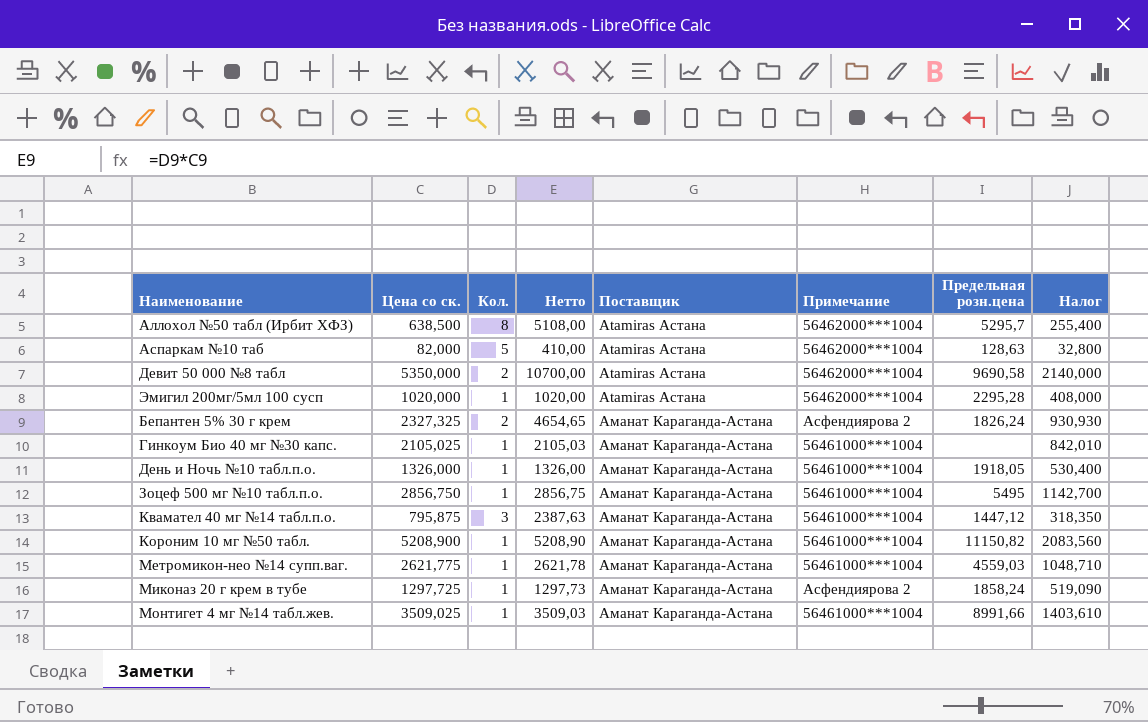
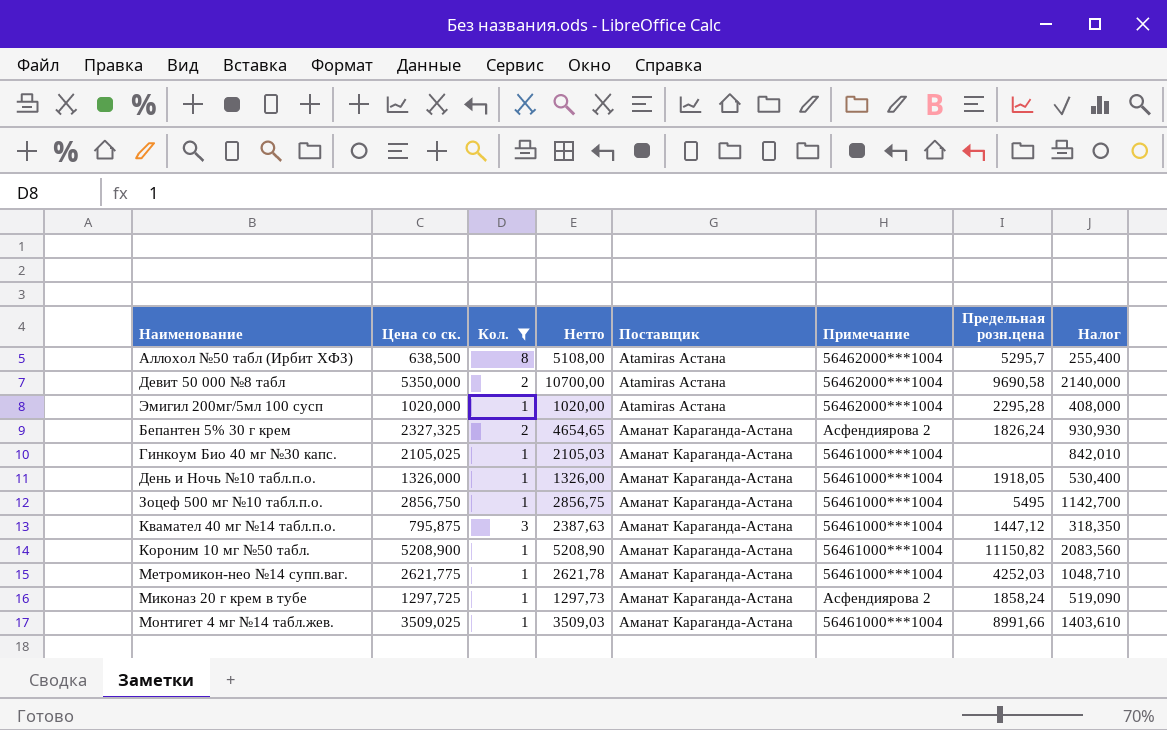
filter: none -> Кол. != 5
Метромикон-нео №14 супп.ваг. | Предельная розн.цена: 4559,03 -> 4252,03

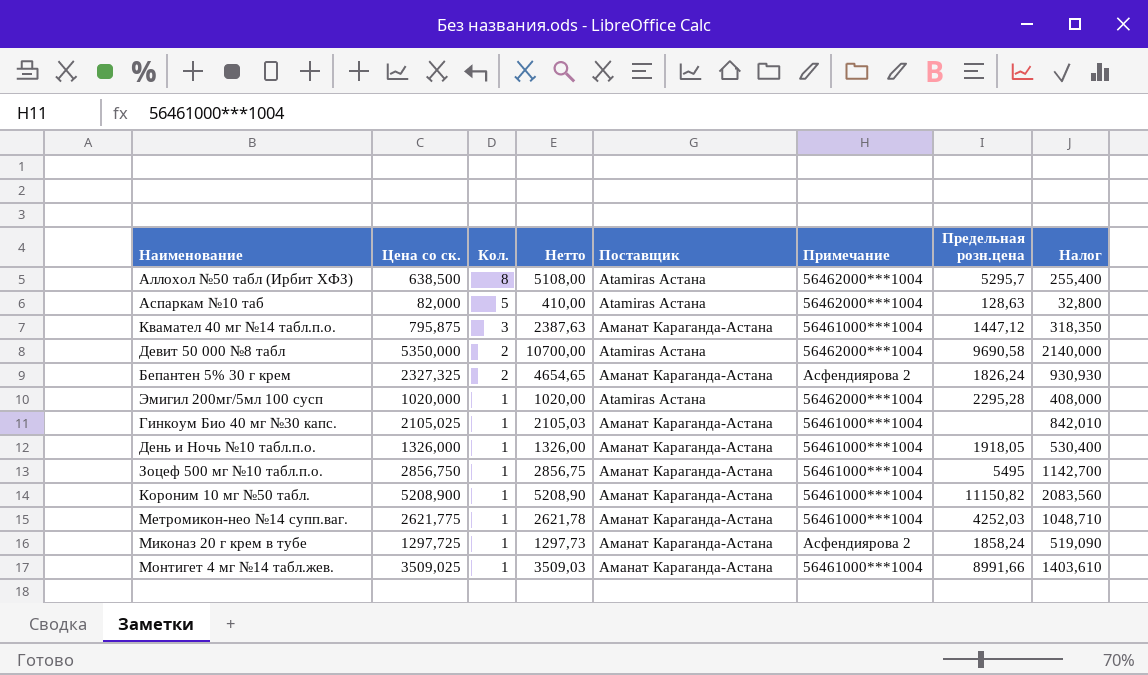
filter: Кол. != 5 -> none
row order: Поставщик ascending -> Кол. descending

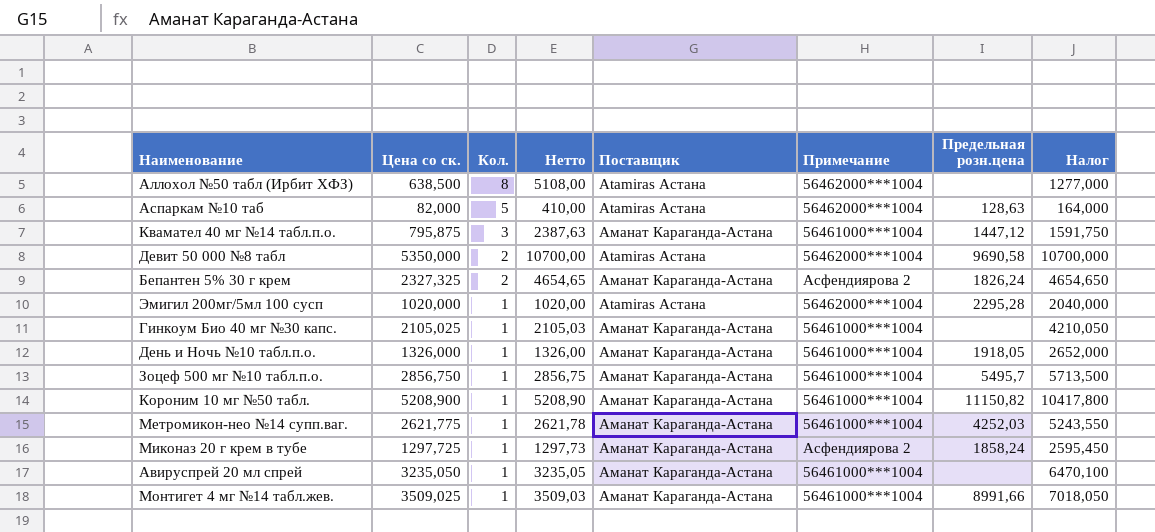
column Налог | formula: [Цена со ск.] * 0,4 -> [Цена со ск.] * 2
Аллохол №50 табл (Ирбит ХФЗ) | Предельная розн.цена: 5295,7 -> none
Зоцеф 500 мг №10 табл.п.о. | Предельная розн.цена: 5495 -> 5495,7
row Авируспрей 20 мл спрей: none -> 3235,050 | 1 | 3235,05 | Аманат Караганда-Астана | 56461000***1004 | none | 6470,100

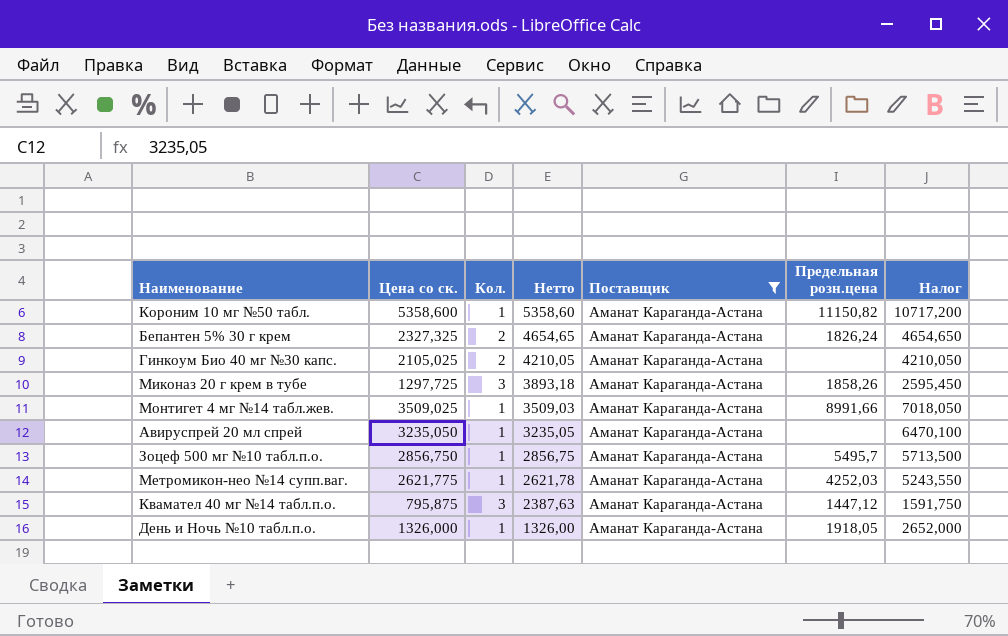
filter: none -> Поставщик = Аманат Караганда-Астана
row order: Кол. descending -> Нетто descending
column Примечание | position: 6 -> none
Короним 10 мг №50 табл. | Цена со ск.: 5208,900 -> 5358,600
Короним 10 мг №50 табл. | Нетто: 5208,90 -> 5358,60
Короним 10 мг №50 табл. | Налог: 10417,800 -> 10717,200
Гинкоум Био 40 мг №30 капс. | Кол.: 1 -> 2
Гинкоум Био 40 мг №30 капс. | Нетто: 2105,03 -> 4210,05
Миконаз 20 г крем в тубе | Кол.: 1 -> 3
Миконаз 20 г крем в тубе | Нетто: 1297,73 -> 3893,18
Миконаз 20 г крем в тубе | Предельная розн.цена: 1858,24 -> 1858,26

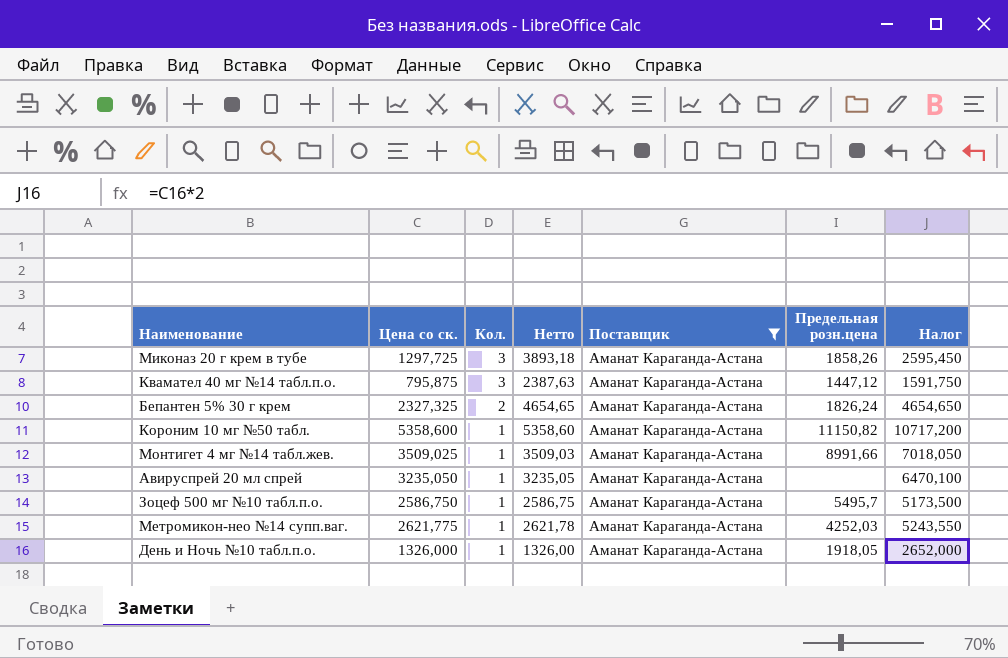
row order: Нетто descending -> Кол. descending
row Гинкоум Био 40 мг №30 капс.: 2105,025 | 2 | 4210,05 | Аманат Караганда-Астана | none | 4210,050 -> none
Зоцеф 500 мг №10 табл.п.о. | Цена со ск.: 2856,750 -> 2586,750
Зоцеф 500 мг №10 табл.п.о. | Нетто: 2856,75 -> 2586,75
Зоцеф 500 мг №10 табл.п.о. | Налог: 5713,500 -> 5173,500

